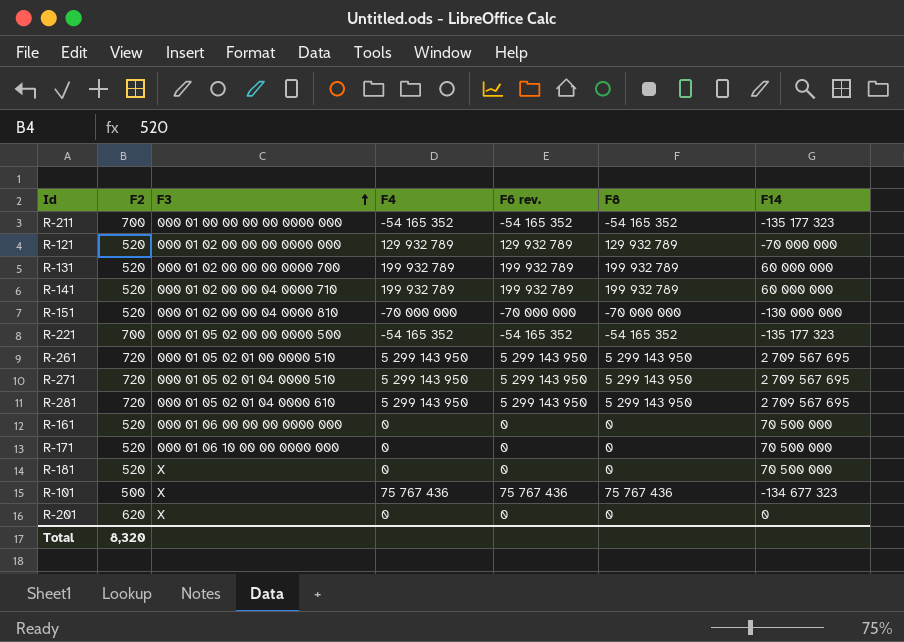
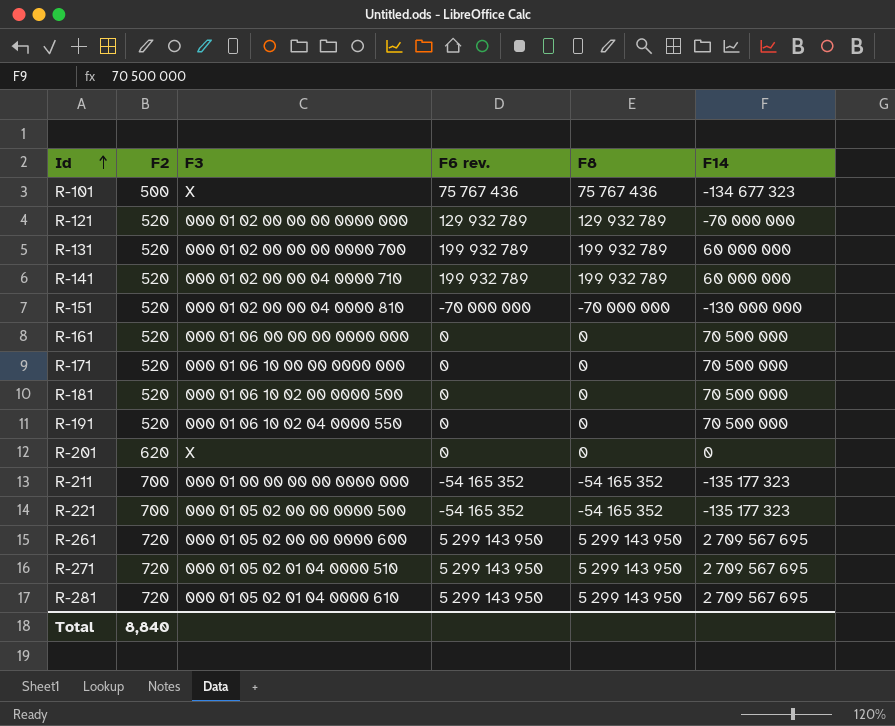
row order: F3 ascending -> Id ascending
column F4 | position: 4 -> none
R-181 | F3: X -> 000 01 06 10 02 00 0000 500
row R-191: none -> 520 | 000 01 06 10 02 04 0000 550 | 0 | 0 | 70 500 000
R-261 | F3: 000 01 05 02 01 00 0000 510 -> 000 01 05 02 00 00 0000 600
Total | F2: 8,320 -> 8,840

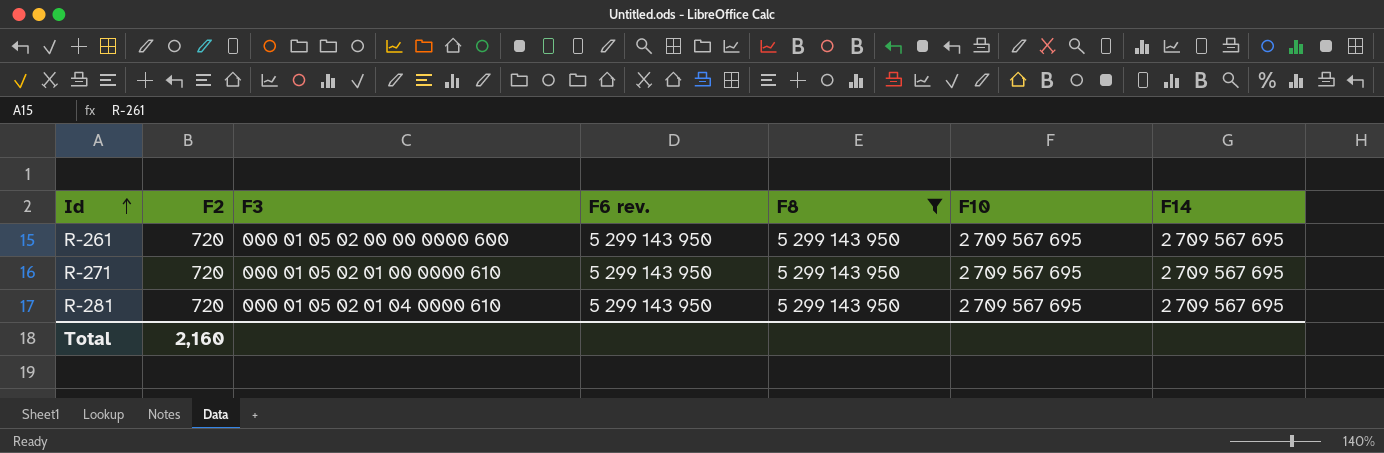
filter: none -> F8 = 5 299 143 950
column F10 | position: none -> 6
R-271 | F3: 000 01 05 02 01 04 0000 510 -> 000 01 05 02 01 00 0000 610
Total | F2: 8,840 -> 2,160

